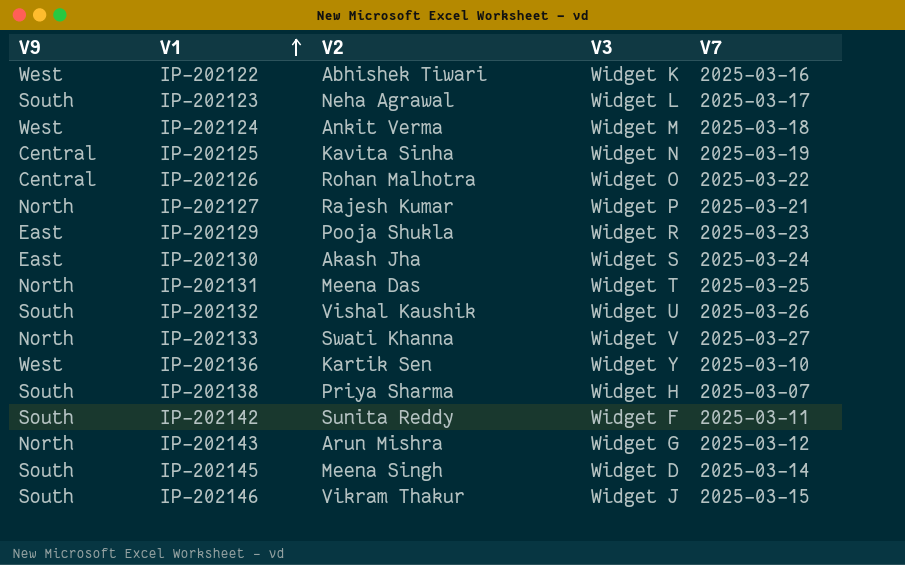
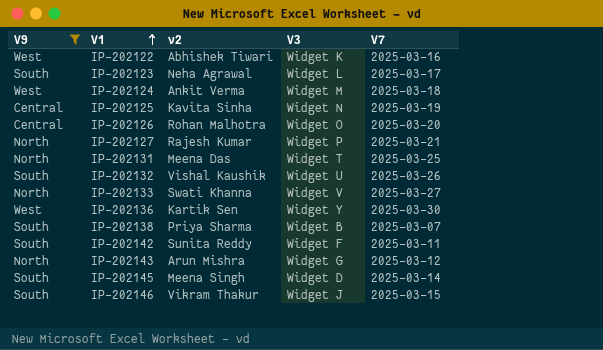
filter: none -> V9 != East
column name: V2 -> v2
IP-202126 | V7: 2025-03-22 -> 2025-03-20
IP-202136 | V7: 2025-03-10 -> 2025-03-30
IP-202138 | V3: Widget H -> Widget B

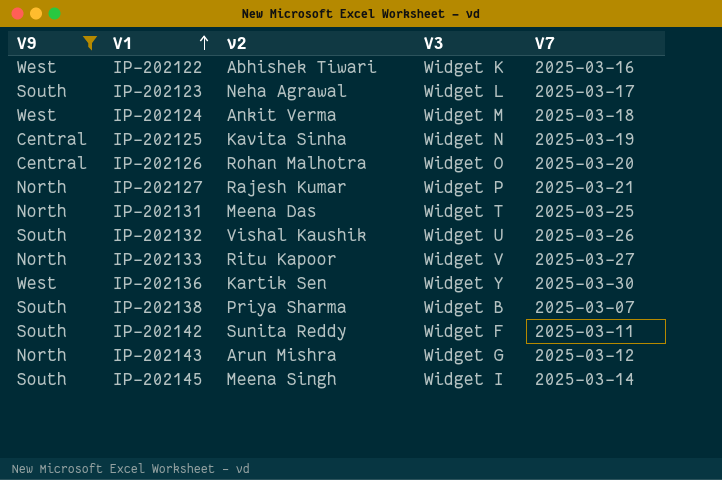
row IP-202146: South | Vikram Thakur | Widget J | 2025-03-15 -> none
IP-202133 | v2: Swati Khanna -> Ritu Kapoor
IP-202145 | V3: Widget D -> Widget I

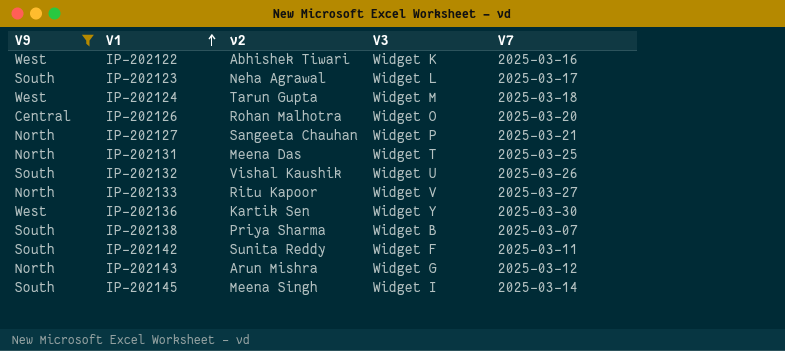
row IP-202125: Central | Kavita Sinha | Widget N | 2025-03-19 -> none
IP-202124 | v2: Ankit Verma -> Tarun Gupta
IP-202127 | v2: Rajesh Kumar -> Sangeeta Chauhan

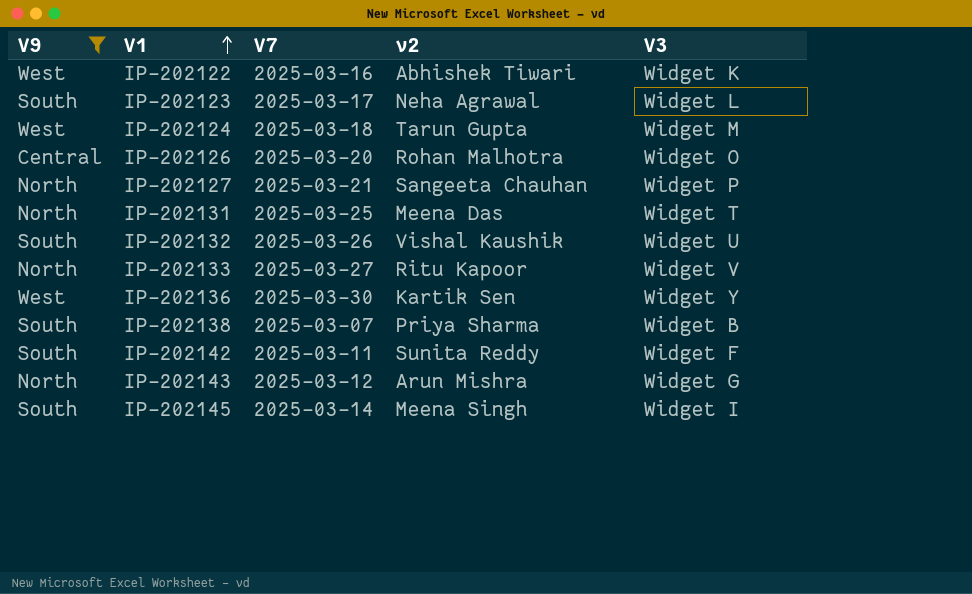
column V7 | position: 5 -> 3

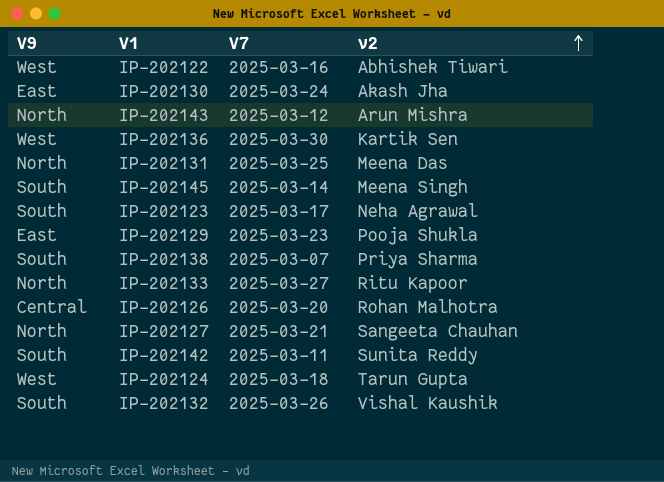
filter: V9 != East -> none
row order: V1 ascending -> v2 ascending
column V3 | position: 5 -> none

